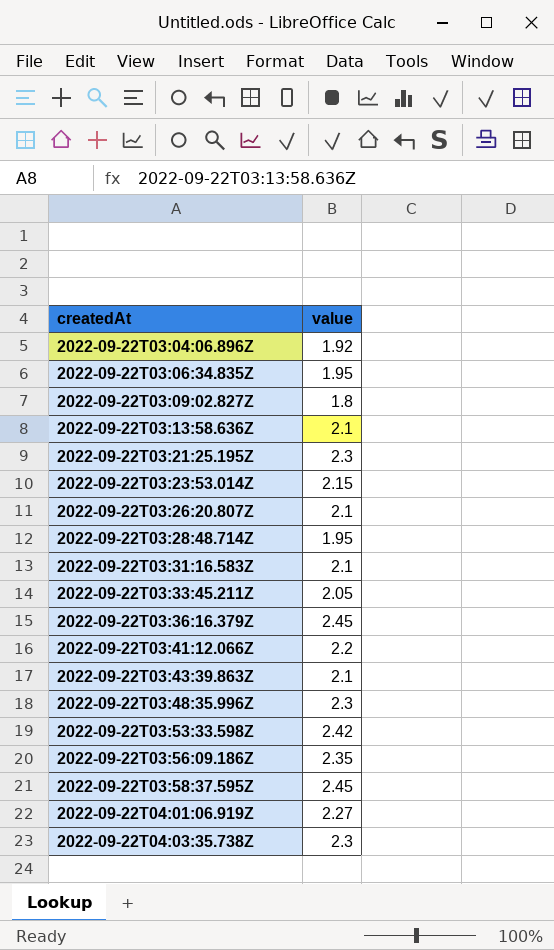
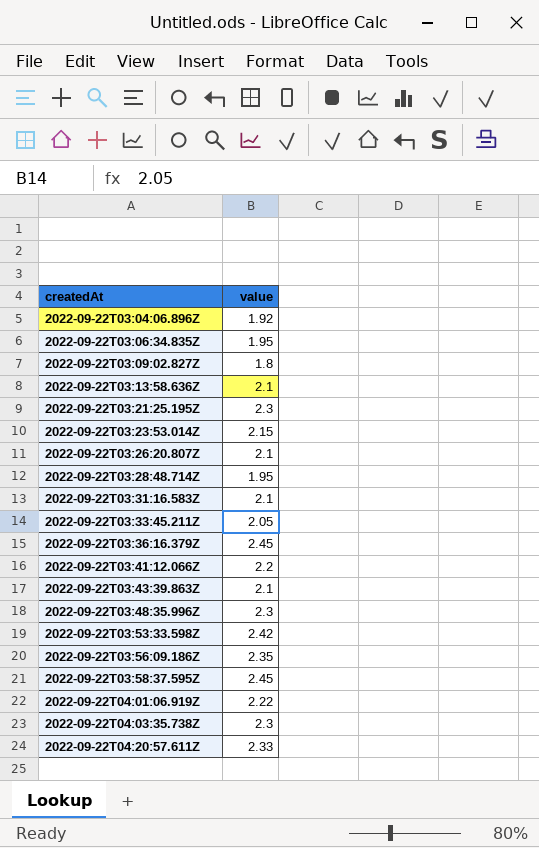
2022-09-22T04:01:06.919Z | value: 2.27 -> 2.22
row 2022-09-22T04:20:57.611Z: none -> 2.33

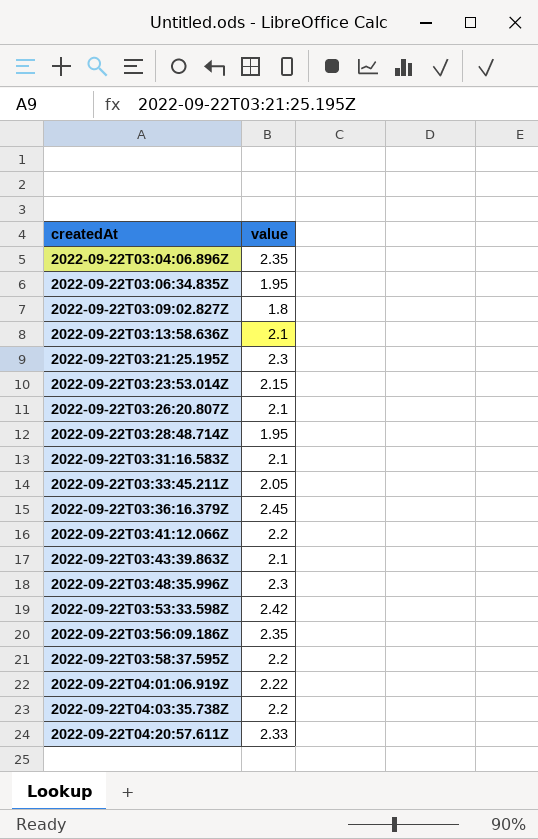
2022-09-22T03:04:06.896Z | value: 1.92 -> 2.35
2022-09-22T03:58:37.595Z | value: 2.45 -> 2.2
2022-09-22T04:03:35.738Z | value: 2.3 -> 2.2

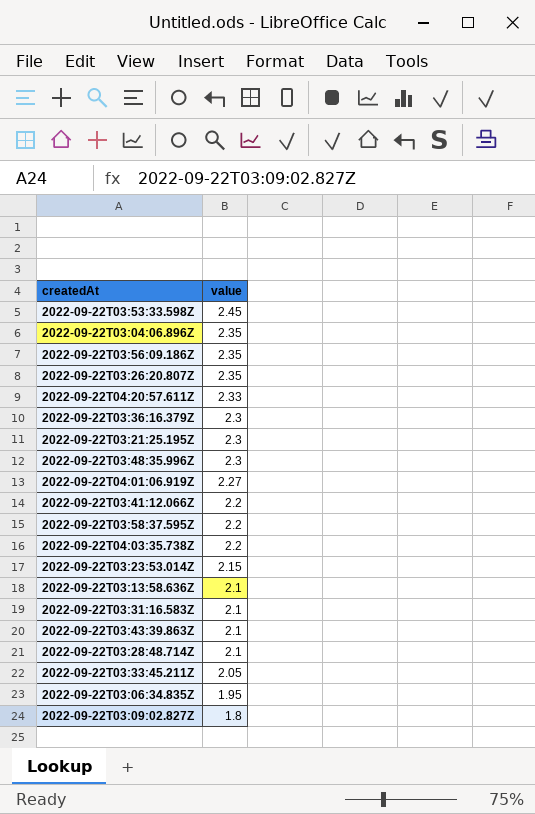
row order: createdAt ascending -> value descending
2022-09-22T03:53:33.598Z | value: 2.42 -> 2.45
2022-09-22T03:26:20.807Z | value: 2.1 -> 2.35
2022-09-22T03:36:16.379Z | value: 2.45 -> 2.3
2022-09-22T04:01:06.919Z | value: 2.22 -> 2.27
2022-09-22T03:28:48.714Z | value: 1.95 -> 2.1

